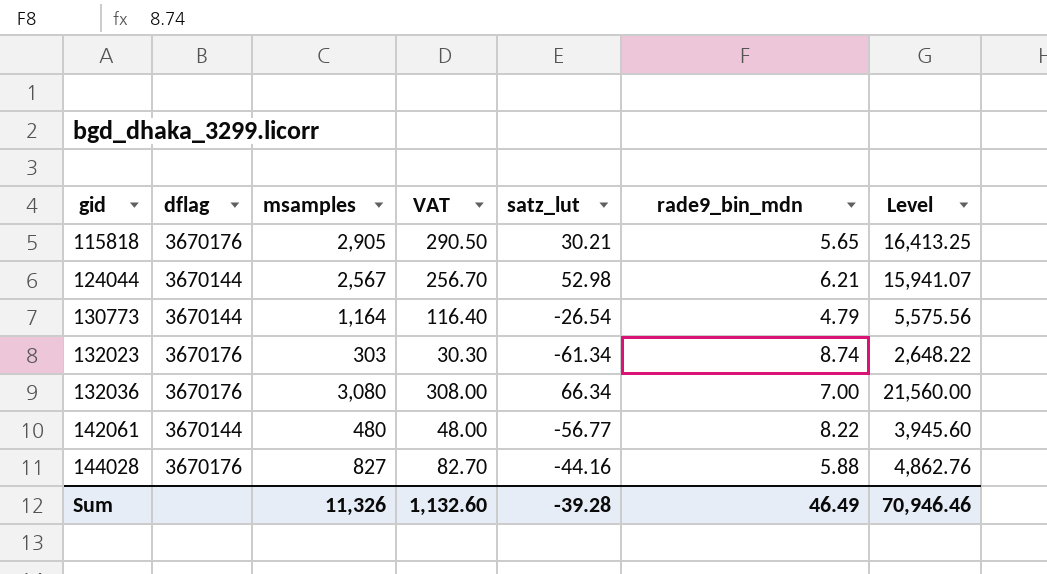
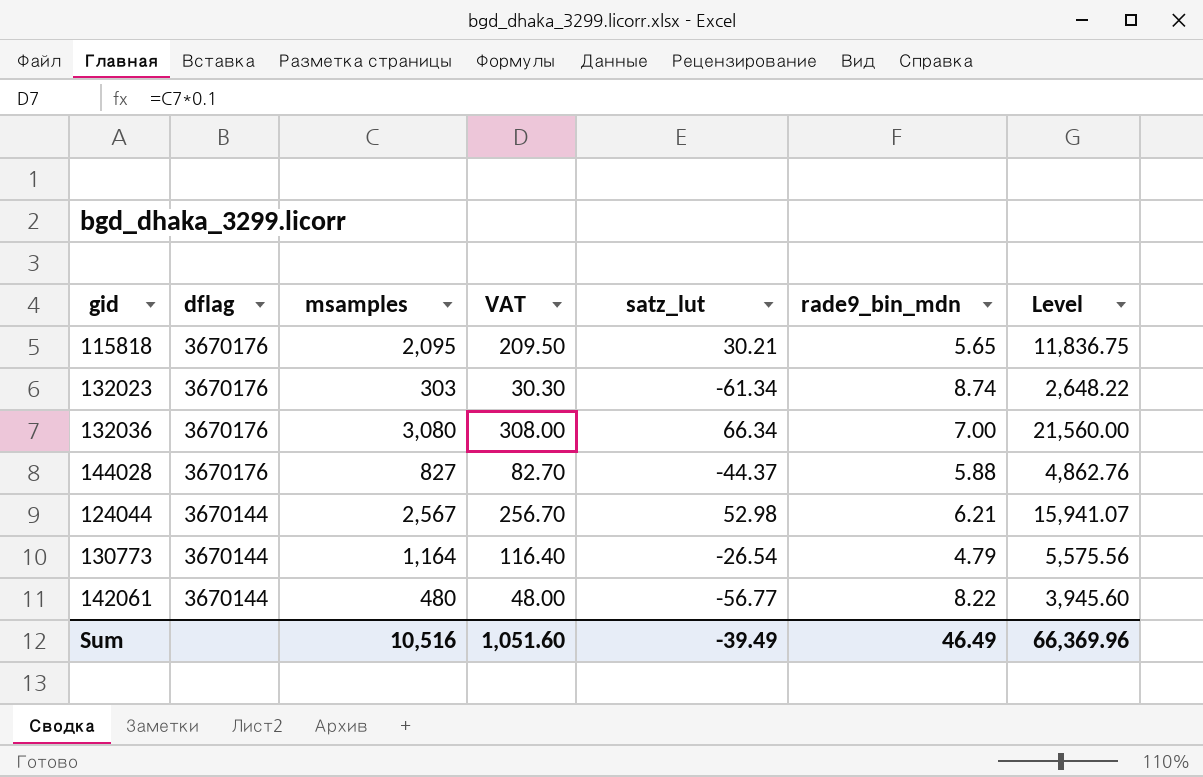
row order: gid ascending -> dflag descending
115818 | msamples: 2,905 -> 2,095
115818 | VAT: 290.50 -> 209.50
115818 | Level: 16,413.25 -> 11,836.75
144028 | satz_lut: -44.16 -> -44.37
Sum | msamples: 11,326 -> 10,516
Sum | VAT: 1,132.60 -> 1,051.60
Sum | satz_lut: -39.28 -> -39.49
Sum | Level: 70,946.46 -> 66,369.96

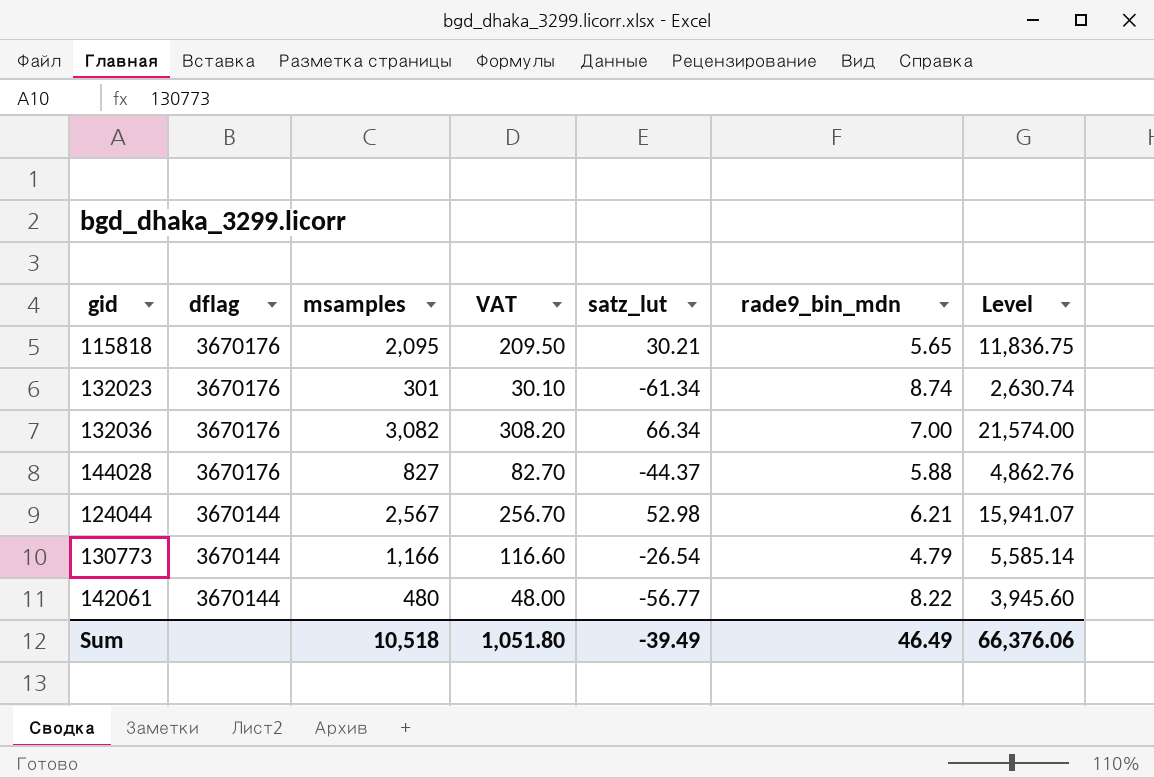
132023 | msamples: 303 -> 301
132023 | VAT: 30.30 -> 30.10
132023 | Level: 2,648.22 -> 2,630.74
132036 | msamples: 3,080 -> 3,082
132036 | VAT: 308.00 -> 308.20
132036 | Level: 21,560.00 -> 21,574.00
130773 | msamples: 1,164 -> 1,166
130773 | VAT: 116.40 -> 116.60
130773 | Level: 5,575.56 -> 5,585.14
Sum | msamples: 10,516 -> 10,518
Sum | VAT: 1,051.60 -> 1,051.80
Sum | Level: 66,369.96 -> 66,376.06

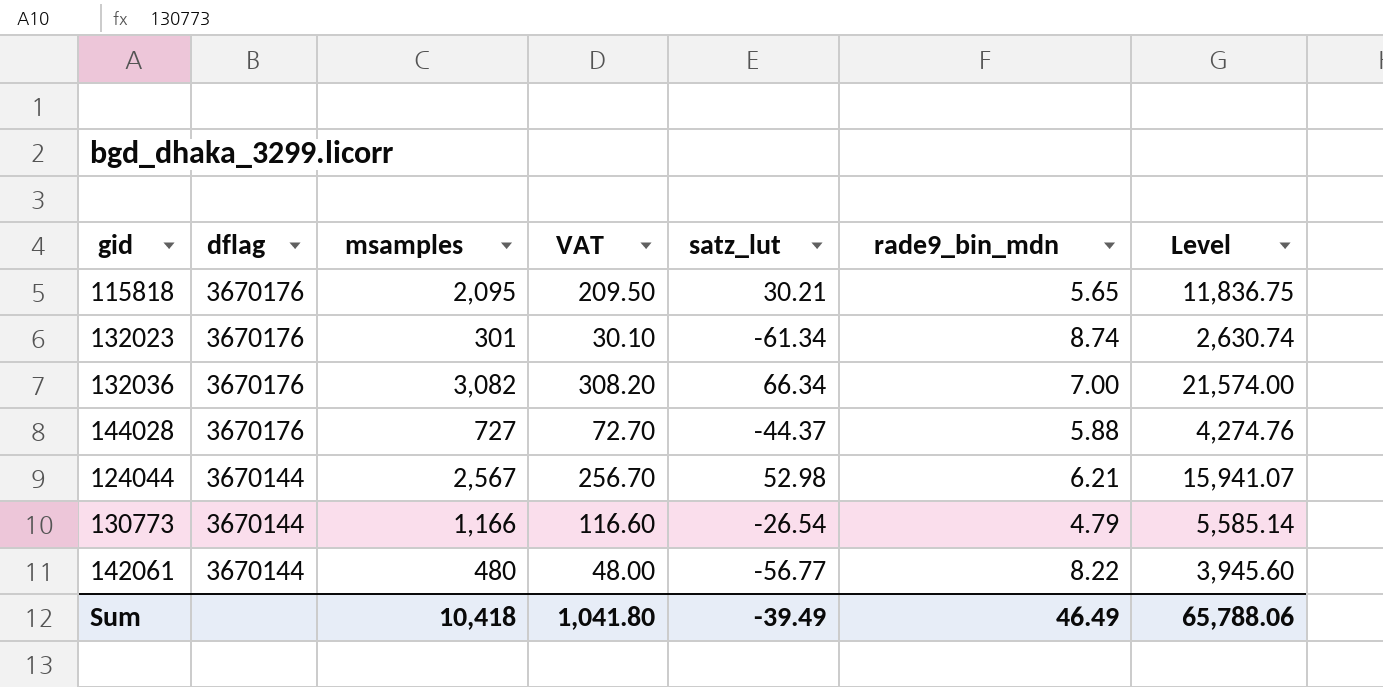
144028 | msamples: 827 -> 727
144028 | VAT: 82.70 -> 72.70
144028 | Level: 4,862.76 -> 4,274.76
Sum | msamples: 10,518 -> 10,418
Sum | VAT: 1,051.80 -> 1,041.80
Sum | Level: 66,376.06 -> 65,788.06

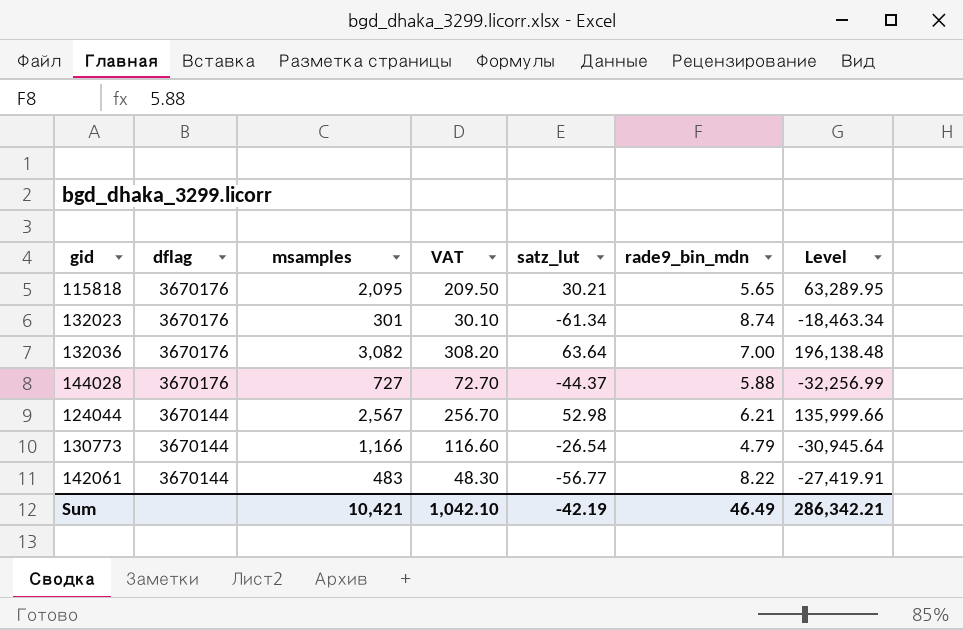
column Level | formula: [msamples] * [rade9_bin_mdn] -> [msamples] * [satz_lut]
132036 | satz_lut: 66.34 -> 63.64
142061 | msamples: 480 -> 483
142061 | VAT: 48.00 -> 48.30
Sum | msamples: 10,418 -> 10,421
Sum | VAT: 1,041.80 -> 1,042.10
Sum | satz_lut: -39.49 -> -42.19
Sum | Level: 65,788.06 -> 286,342.21

